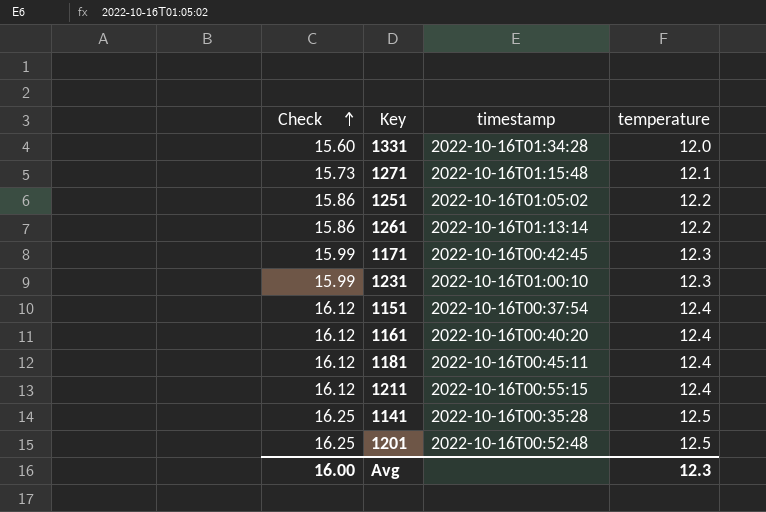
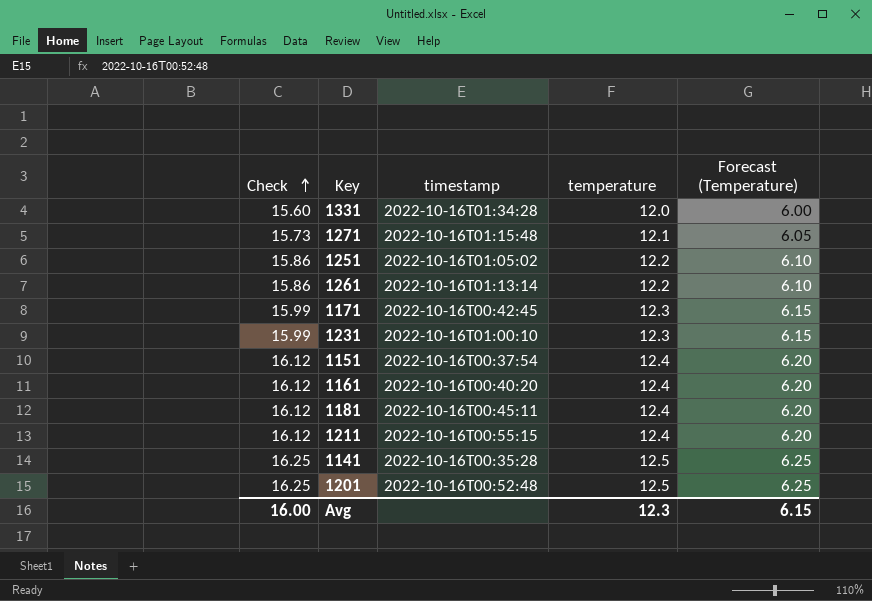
column Forecast (Temperature) | formula: none -> [temperature] * 0.5

